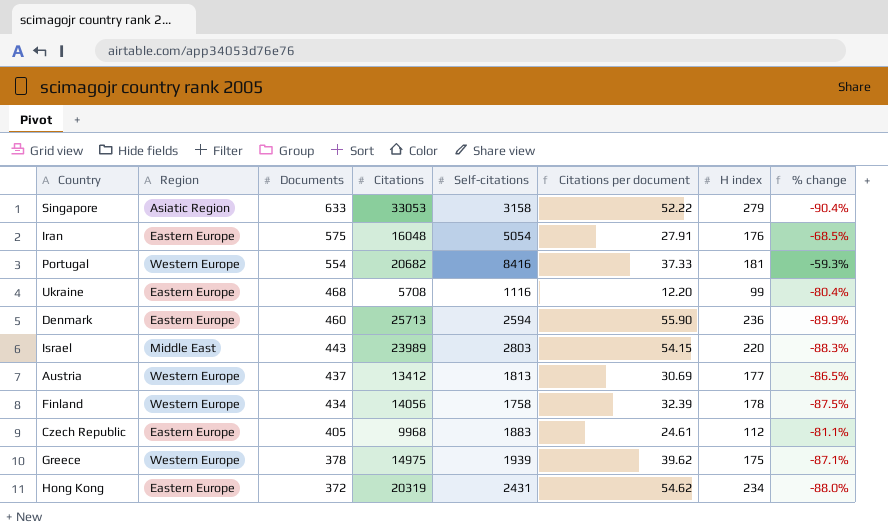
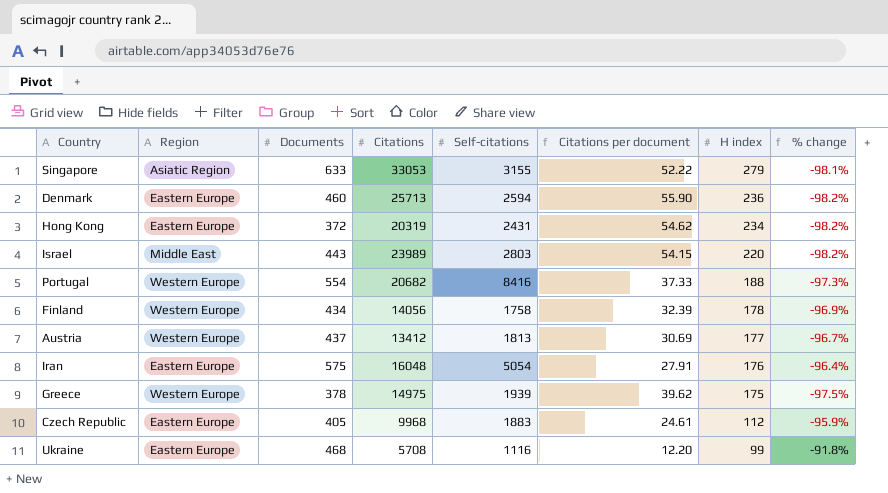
row order: Documents descending -> H index descending
column % change | formula: ([Self-citations] - [Citations]) / [Citations] -> ([Documents] - [Citations]) / [Citations]
Singapore | Self-citations: 3158 -> 3155
Portugal | H index: 181 -> 188

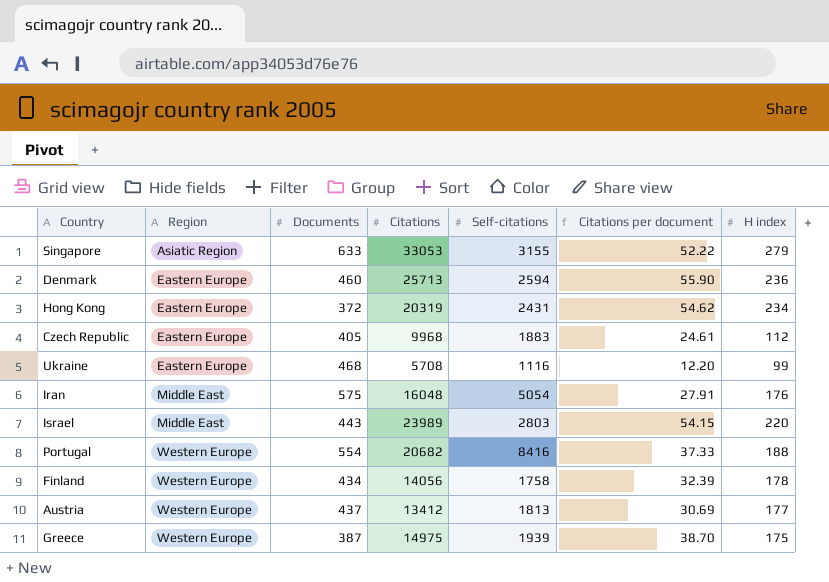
row order: H index descending -> Region ascending
column % change | formula: ([Documents] - [Citations]) / [Citations] -> none
Iran | Region: Eastern Europe -> Middle East
Greece | Documents: 378 -> 387
Greece | Citations per document: 39.62 -> 38.70

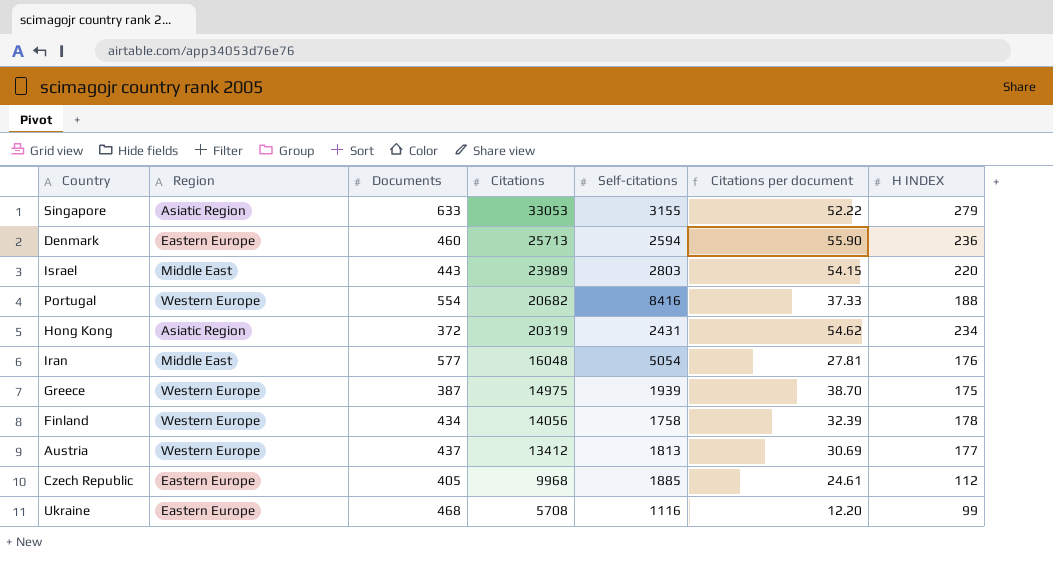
row order: Region ascending -> Citations descending
column name: H index -> H INDEX
Hong Kong | Region: Eastern Europe -> Asiatic Region
Iran | Documents: 575 -> 577
Iran | Citations per document: 27.91 -> 27.81
Czech Republic | Self-citations: 1883 -> 1885

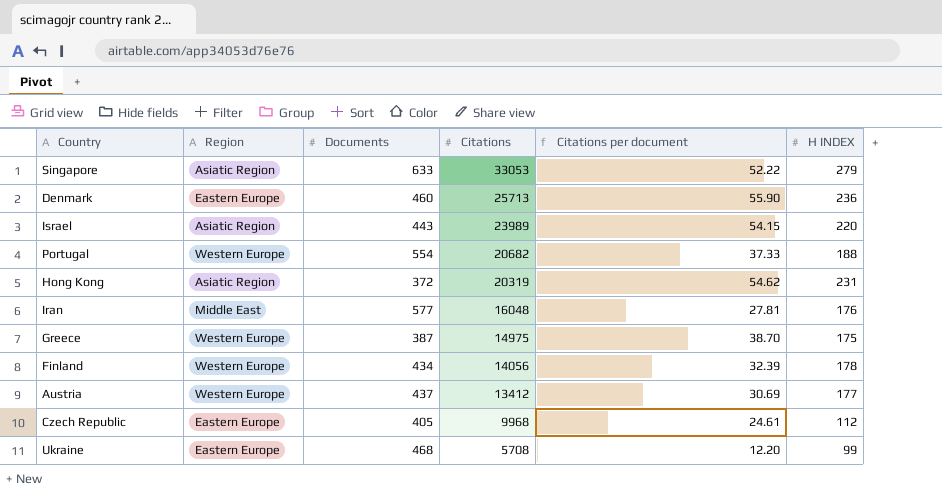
column Self-citations | position: 5 -> none
Israel | Region: Middle East -> Asiatic Region
Hong Kong | H INDEX: 234 -> 231

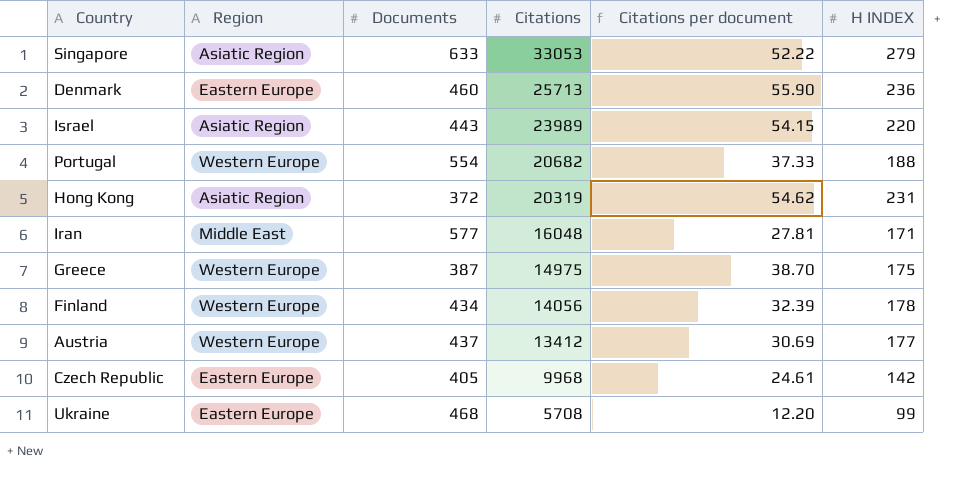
Iran | H INDEX: 176 -> 171
Czech Republic | H INDEX: 112 -> 142

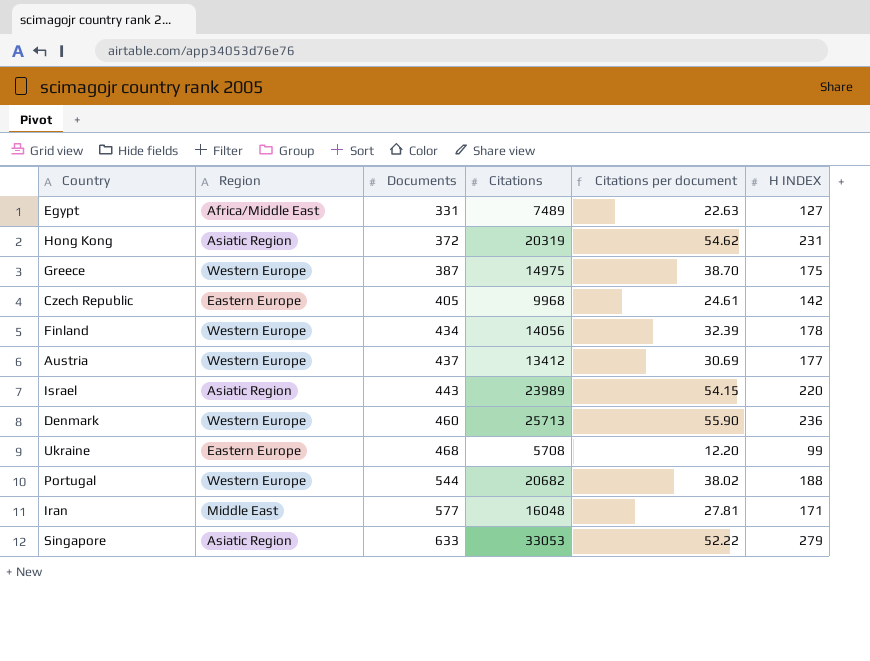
row order: Citations descending -> Documents ascending
row Egypt: none -> Africa/Middle East | 331 | 7489 | 22.63 | 127
Denmark | Region: Eastern Europe -> Western Europe
Portugal | Documents: 554 -> 544
Portugal | Citations per document: 37.33 -> 38.02

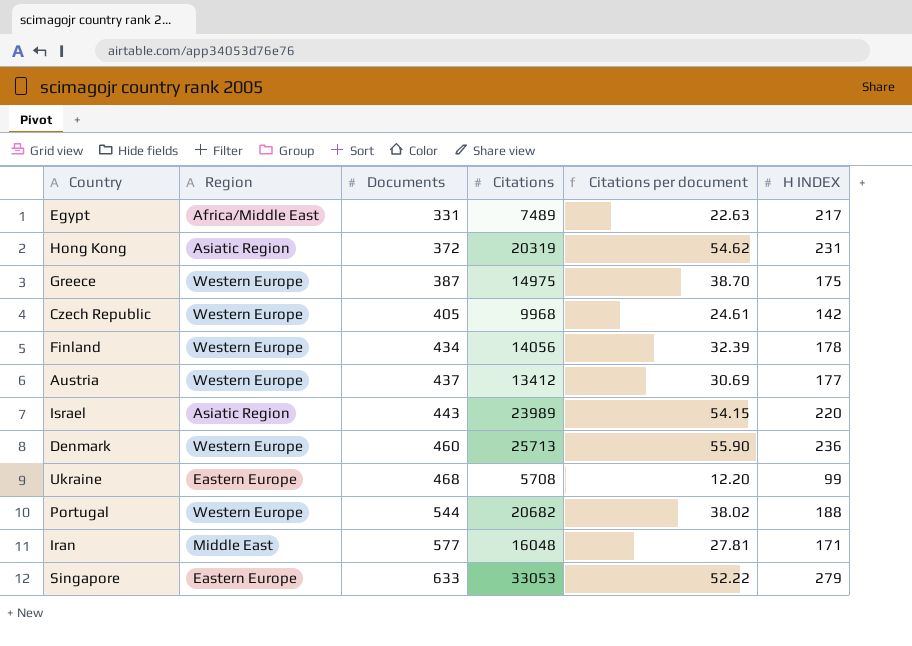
Egypt | H INDEX: 127 -> 217
Czech Republic | Region: Eastern Europe -> Western Europe
Singapore | Region: Asiatic Region -> Eastern Europe

